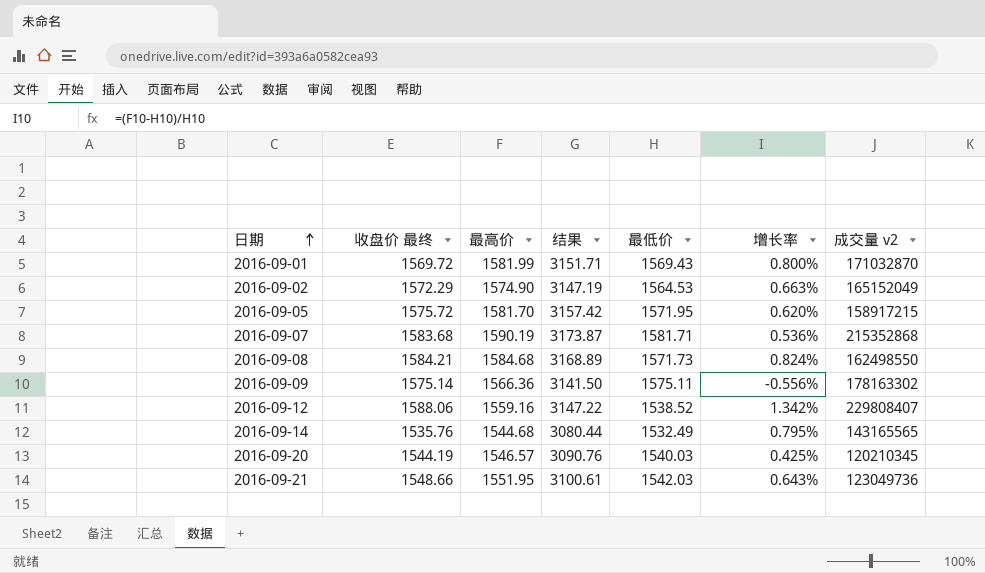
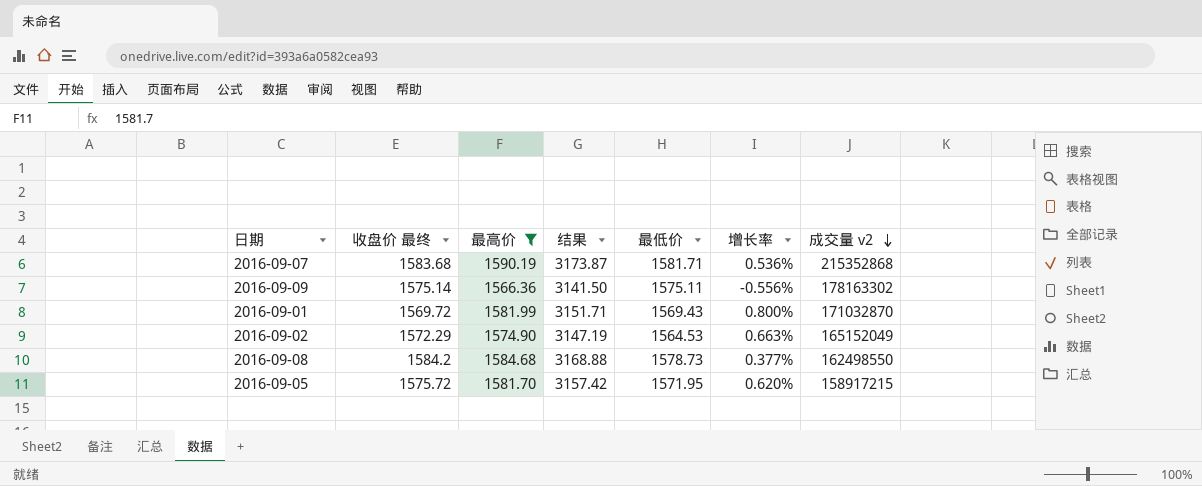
filter: none -> 最高价 >= 1566.36
row order: 日期 ascending -> 成交量 v2 descending
2016-09-08 | 收盘价 最终: 1584.21 -> 1584.2
2016-09-08 | 结果: 3168.89 -> 3168.88
2016-09-08 | 最低价: 1571.73 -> 1578.73
2016-09-08 | 增长率: 0.824% -> 0.377%

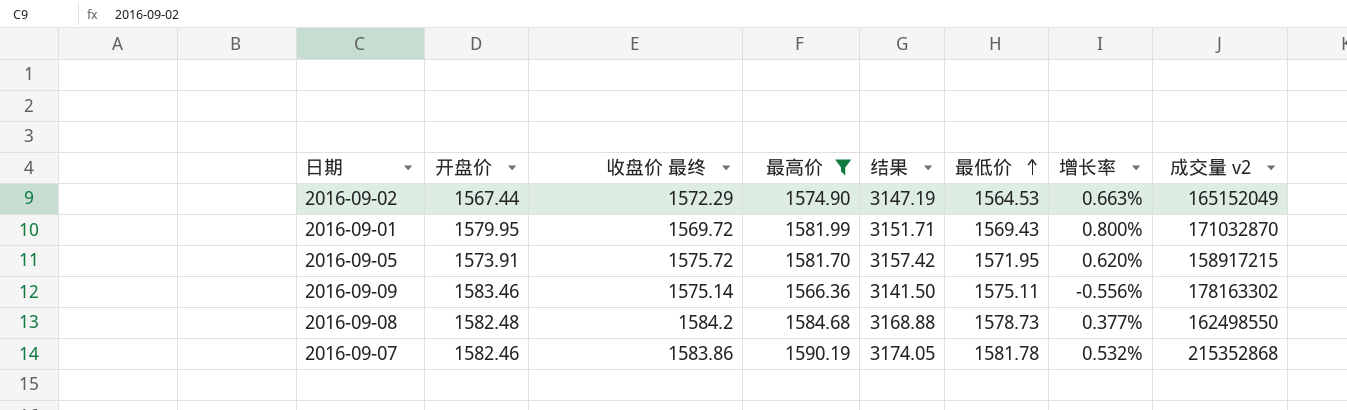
row order: 成交量 v2 descending -> 最低价 ascending
column 开盘价 | position: none -> 2
2016-09-07 | 收盘价 最终: 1583.68 -> 1583.86
2016-09-07 | 结果: 3173.87 -> 3174.05
2016-09-07 | 最低价: 1581.71 -> 1581.78
2016-09-07 | 增长率: 0.536% -> 0.532%

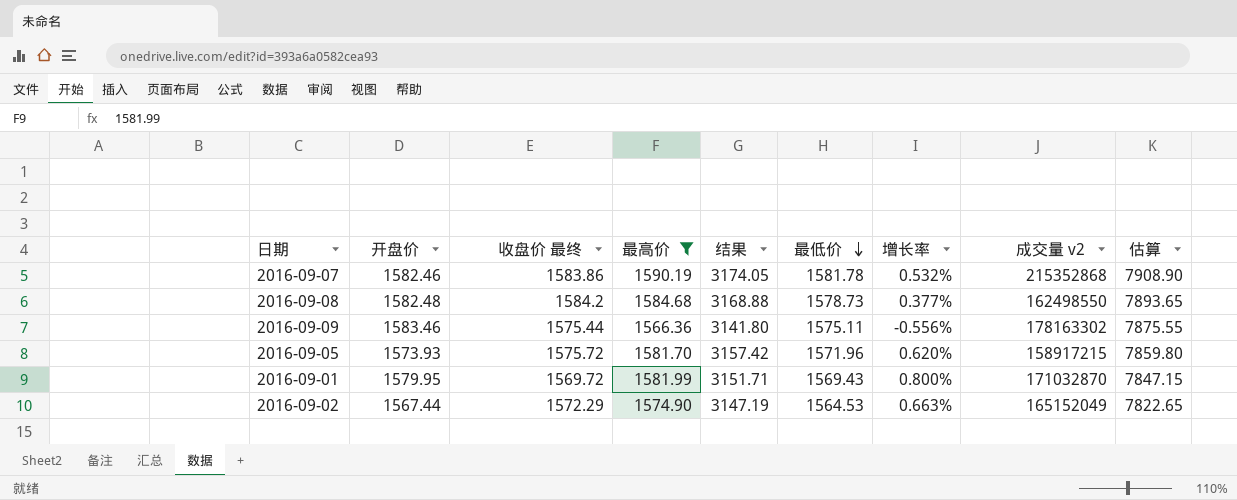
row order: 最低价 ascending -> 最低价 descending
column 估算 | formula: none -> [最低价] * 5
2016-09-09 | 收盘价 最终: 1575.14 -> 1575.44
2016-09-09 | 结果: 3141.50 -> 3141.80
2016-09-05 | 开盘价: 1573.91 -> 1573.93
2016-09-05 | 最低价: 1571.95 -> 1571.96

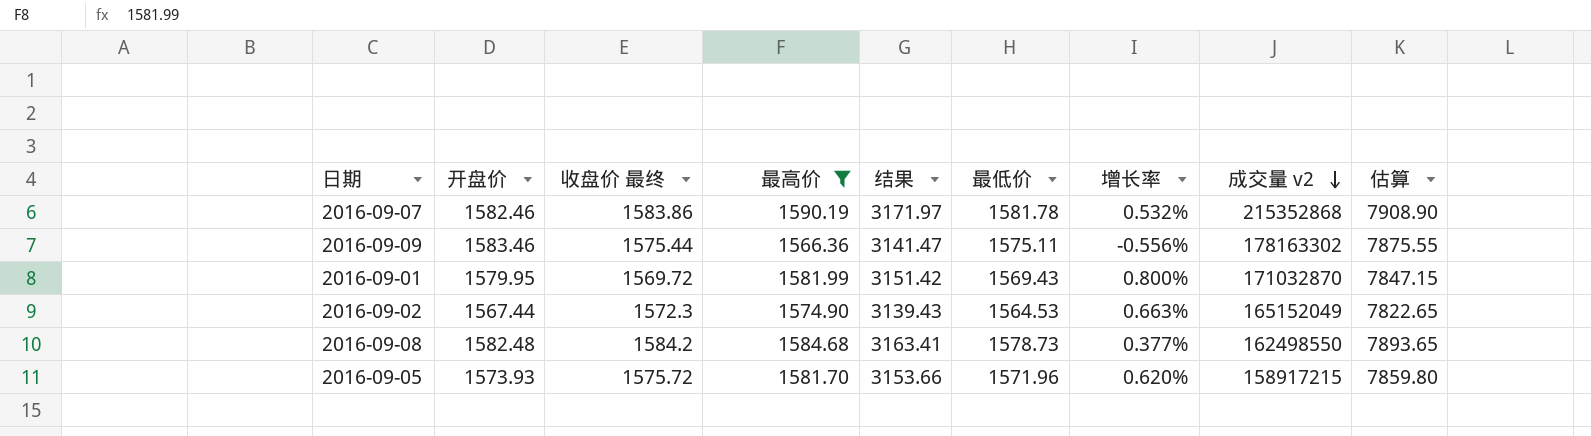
row order: 最低价 descending -> 成交量 v2 descending
column 结果 | formula: [收盘价 最终] + [最高价] -> [最高价] + [最低价]
2016-09-02 | 收盘价 最终: 1572.29 -> 1572.3

